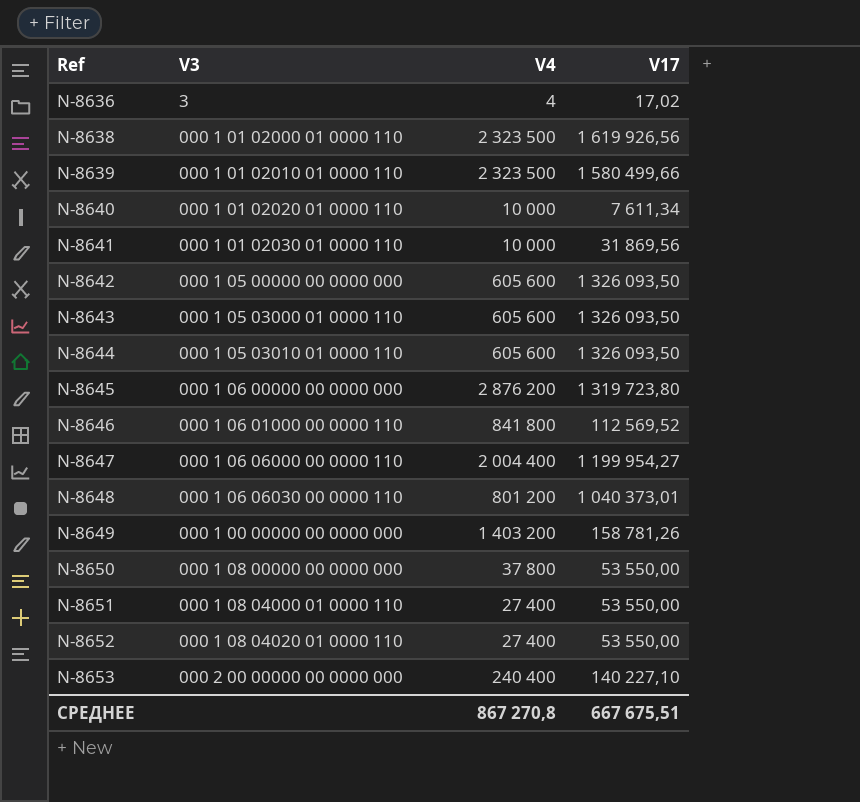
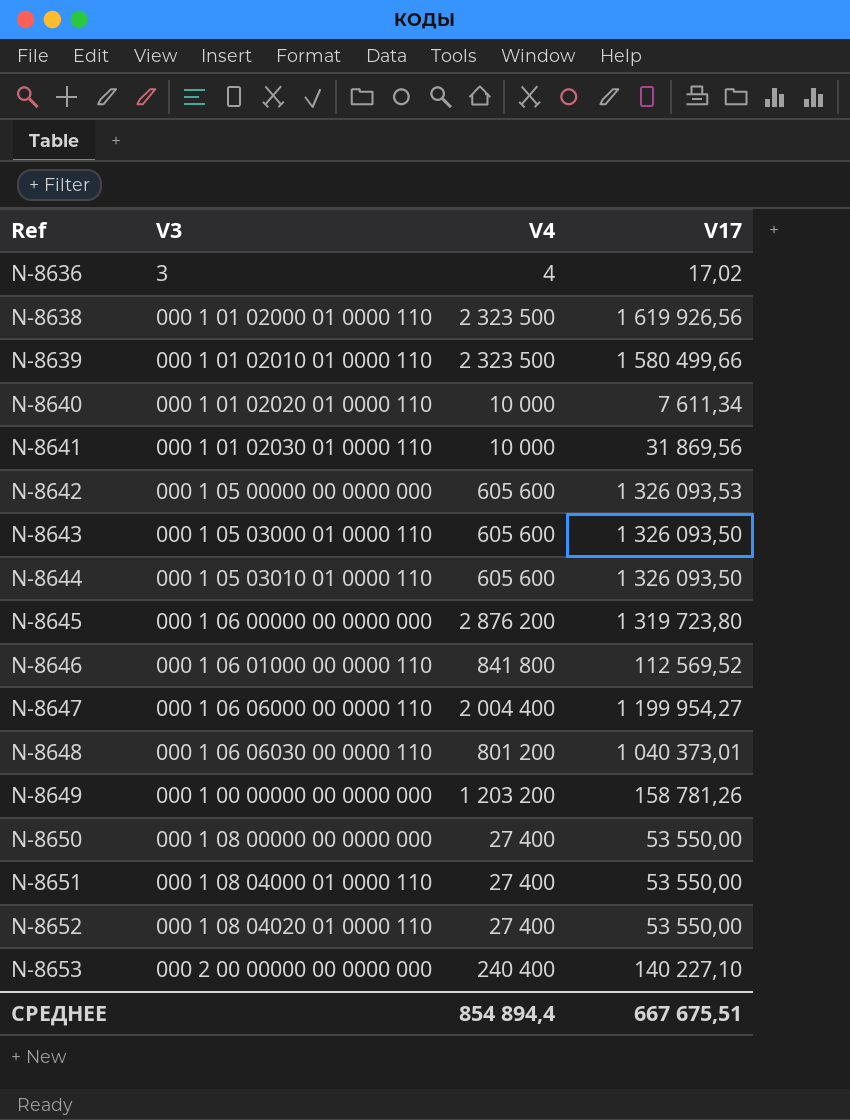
N-8642 | V17: 1 326 093,50 -> 1 326 093,53
N-8649 | V4: 1 403 200 -> 1 203 200
N-8650 | V4: 37 800 -> 27 400
СРЕДНЕЕ | V4: 867 270,8 -> 854 894,4

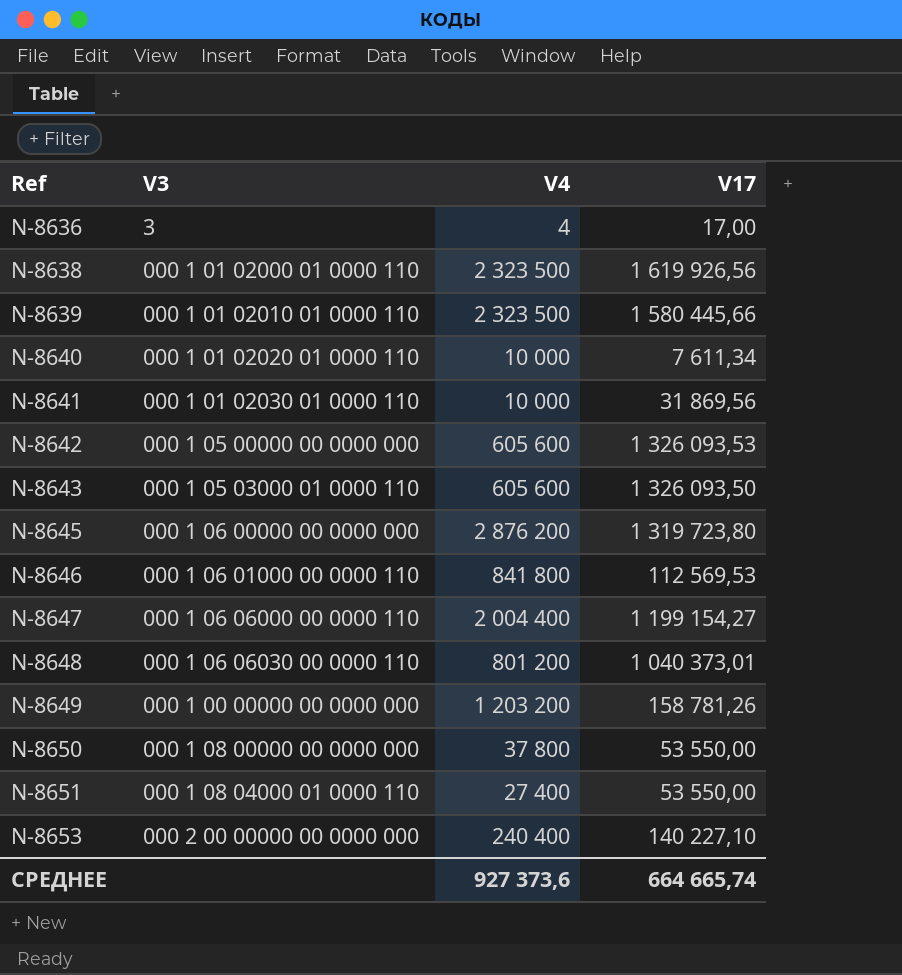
row N-8644: 000 1 05 03010 01 0000 110 | 605 600 | 1 326 093,50 -> none
row N-8652: 000 1 08 04020 01 0000 110 | 27 400 | 53 550,00 -> none
N-8636 | V17: 17,02 -> 17,00
N-8639 | V17: 1 580 499,66 -> 1 580 445,66
N-8646 | V17: 112 569,52 -> 112 569,53
N-8647 | V17: 1 199 954,27 -> 1 199 154,27
N-8650 | V4: 27 400 -> 37 800
СРЕДНЕЕ | V4: 854 894,4 -> 927 373,6
СРЕДНЕЕ | V17: 667 675,51 -> 664 665,74

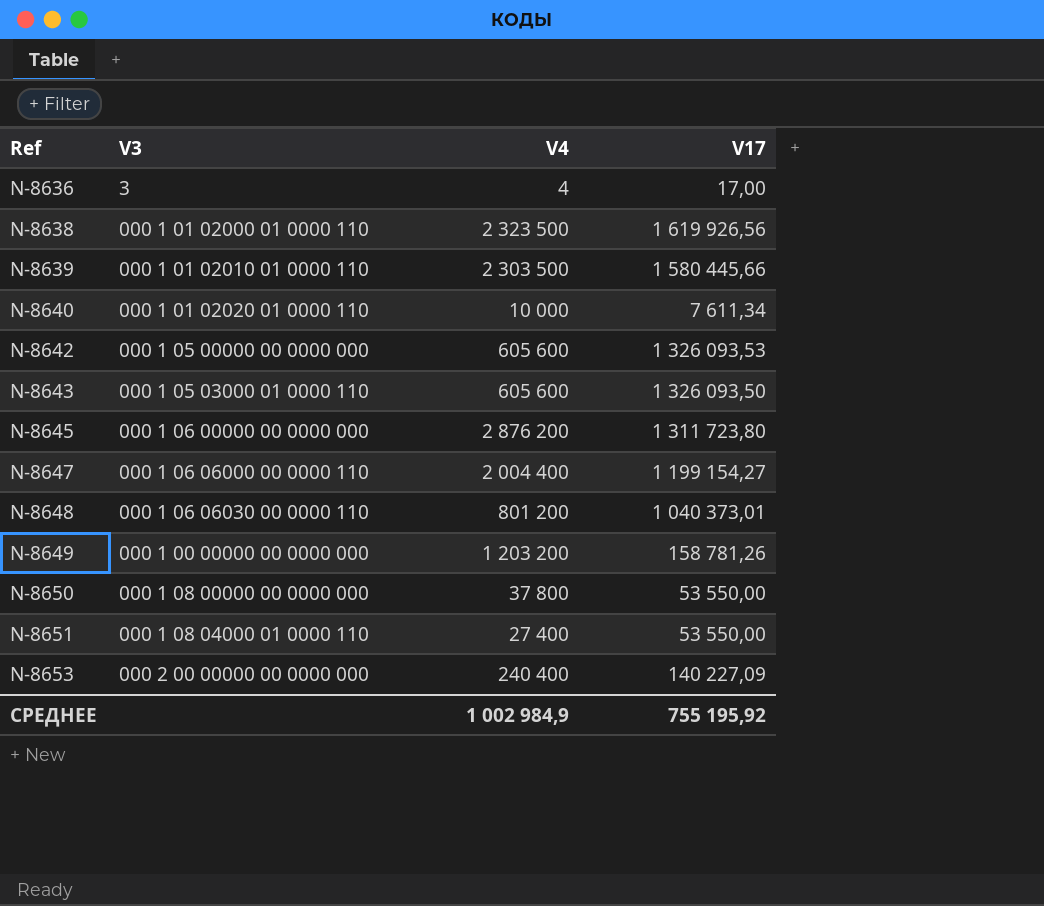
row N-8641: 000 1 01 02030 01 0000 110 | 10 000 | 31 869,56 -> none
row N-8646: 000 1 06 01000 00 0000 110 | 841 800 | 112 569,53 -> none
N-8639 | V4: 2 323 500 -> 2 303 500
N-8645 | V17: 1 319 723,80 -> 1 311 723,80
N-8653 | V17: 140 227,10 -> 140 227,09
СРЕДНЕЕ | V4: 927 373,6 -> 1 002 984,9
СРЕДНЕЕ | V17: 664 665,74 -> 755 195,92

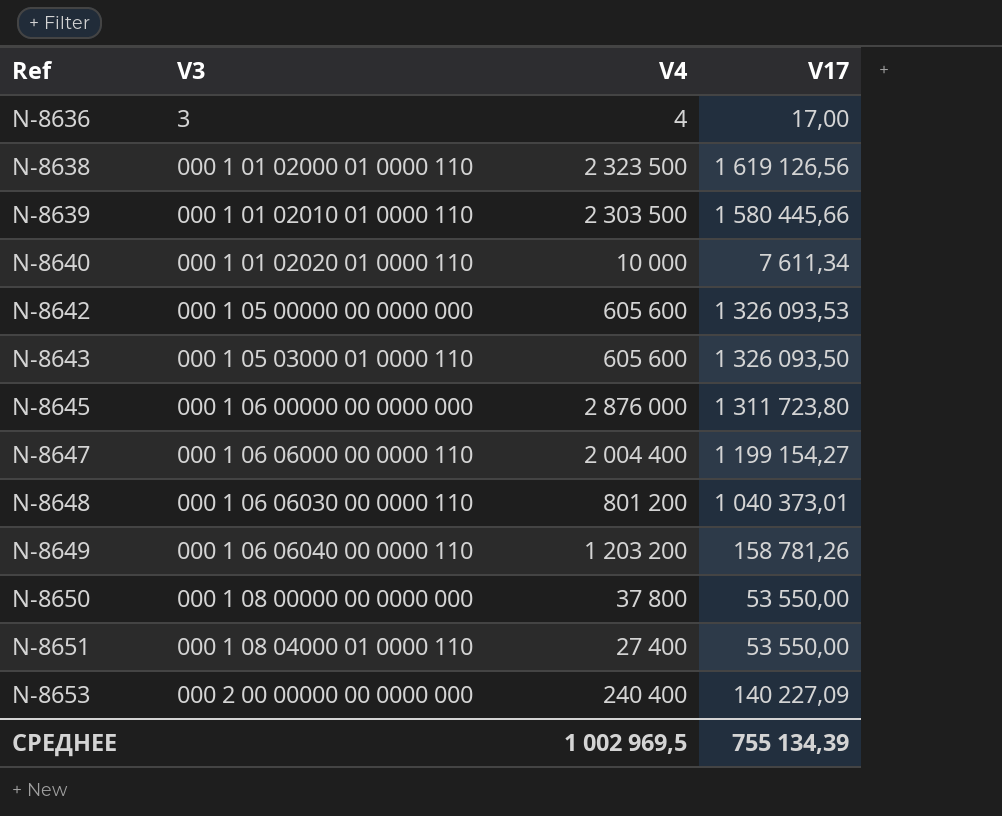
N-8638 | V17: 1 619 926,56 -> 1 619 126,56
N-8645 | V4: 2 876 200 -> 2 876 000
N-8649 | V3: 000 1 00 00000 00 0000 000 -> 000 1 06 06040 00 0000 110
СРЕДНЕЕ | V4: 1 002 984,9 -> 1 002 969,5
СРЕДНЕЕ | V17: 755 195,92 -> 755 134,39

